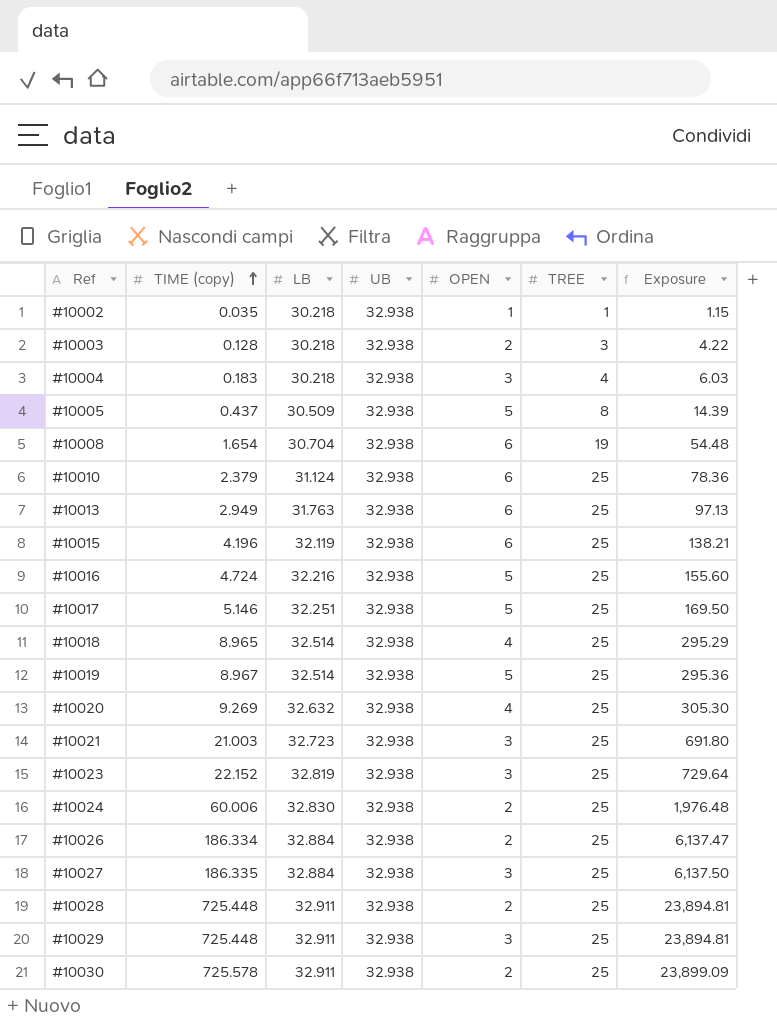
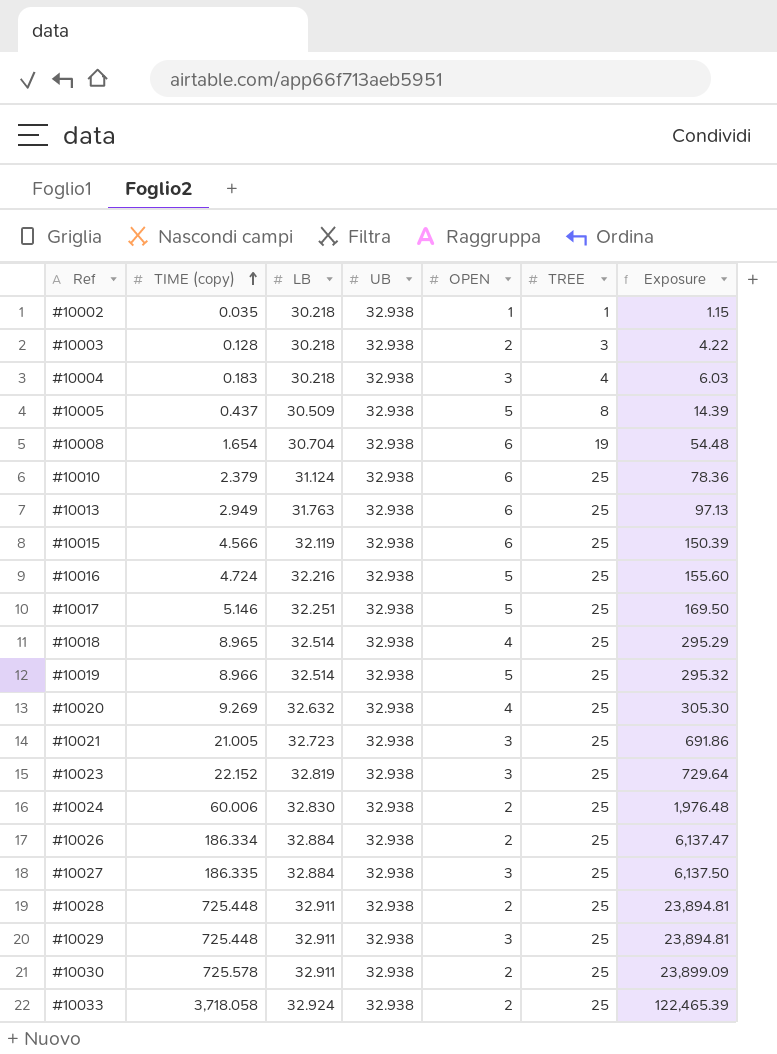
#10015 | TIME (copy): 4.196 -> 4.566
#10015 | Exposure: 138.21 -> 150.39
#10019 | TIME (copy): 8.967 -> 8.966
#10019 | Exposure: 295.36 -> 295.32
#10021 | TIME (copy): 21.003 -> 21.005
#10021 | Exposure: 691.80 -> 691.86
row #10033: none -> 3,718.058 | 32.924 | 32.938 | 2 | 25 | 122,465.39

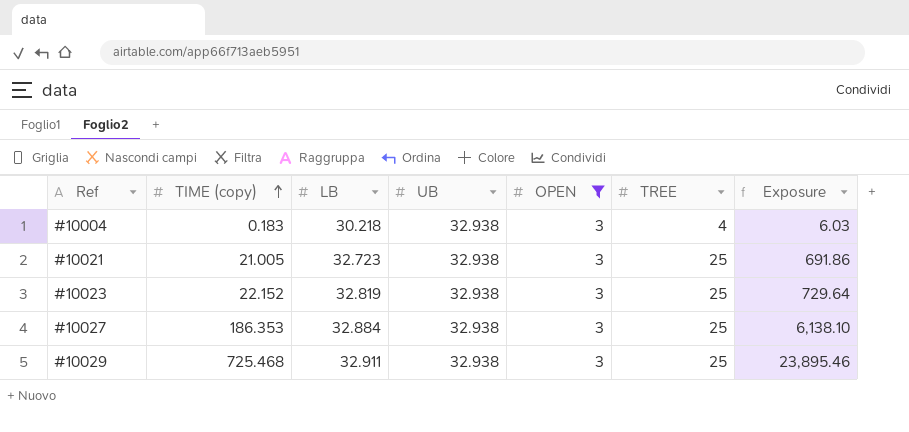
filter: none -> OPEN = 3
#10027 | TIME (copy): 186.335 -> 186.353
#10027 | Exposure: 6,137.50 -> 6,138.10
#10029 | TIME (copy): 725.448 -> 725.468
#10029 | Exposure: 23,894.81 -> 23,895.46

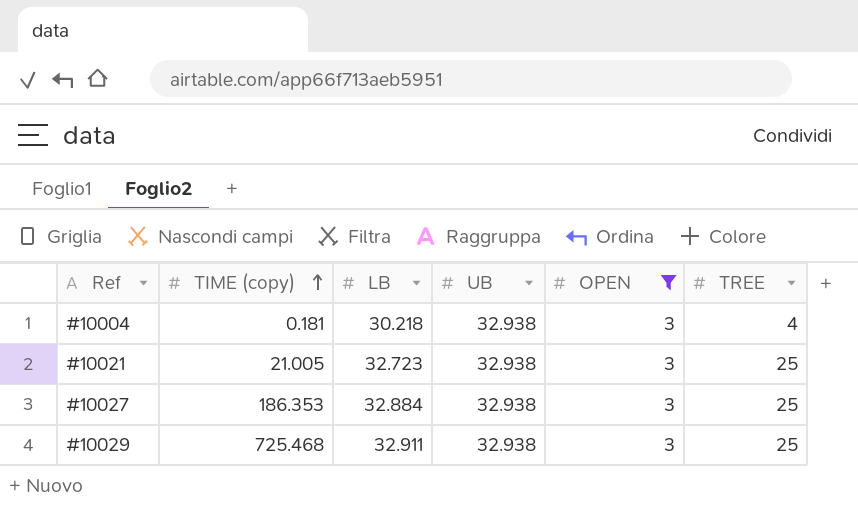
column Exposure | formula: [TIME (copy)] * [UB] -> none
row #10023: 22.152 | 32.819 | 32.938 | 3 | 25 | 729.64 -> none
#10004 | TIME (copy): 0.183 -> 0.181

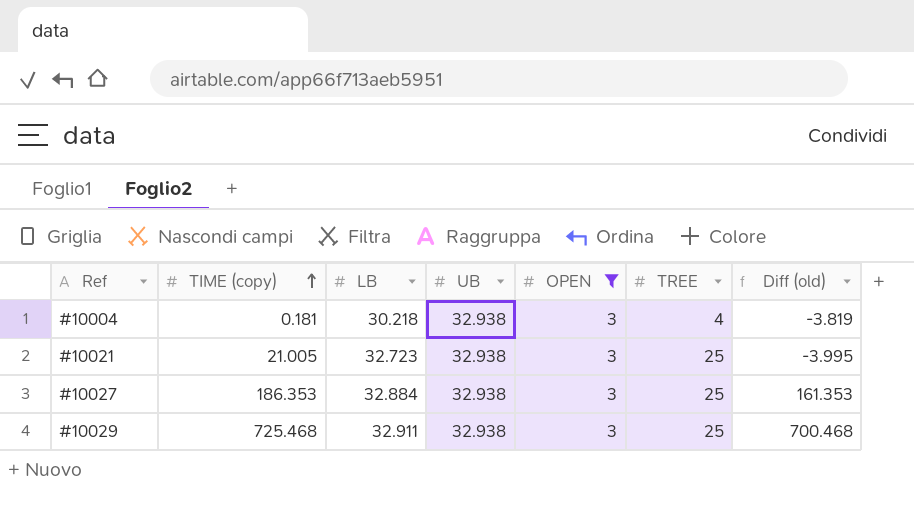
column Diff (old) | formula: none -> [TIME (copy)] - [TREE]

